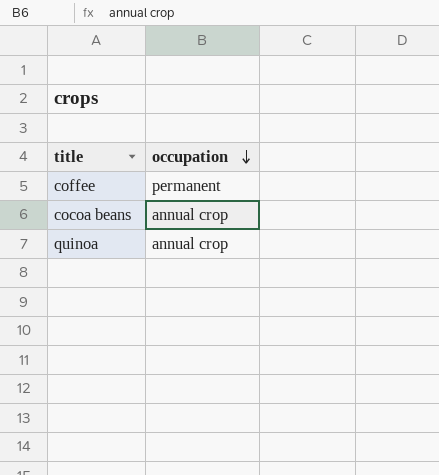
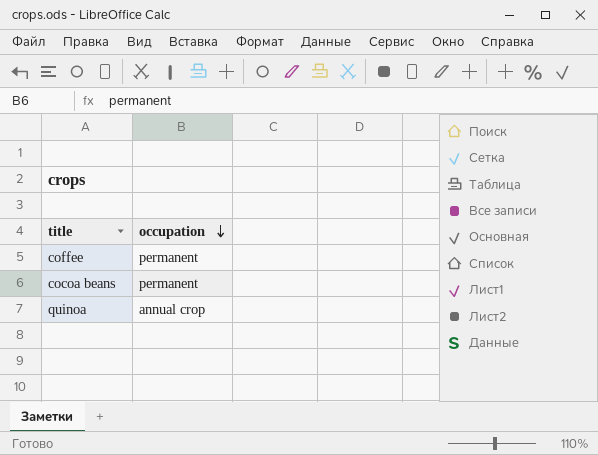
cocoa beans | occupation: annual crop -> permanent

